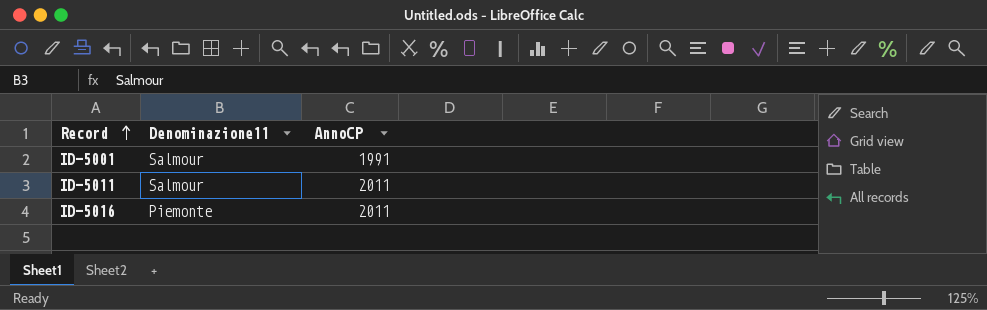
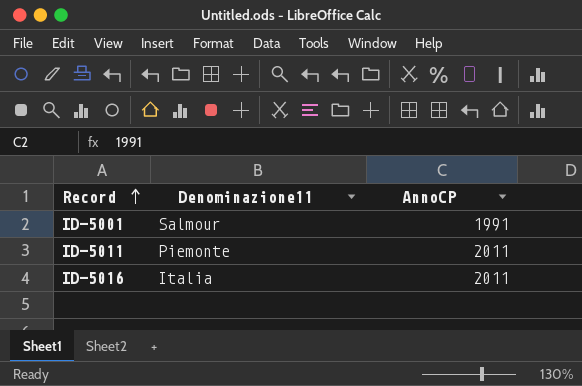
ID-5011 | Denominazione11: Salmour -> Piemonte
ID-5016 | Denominazione11: Piemonte -> Italia

